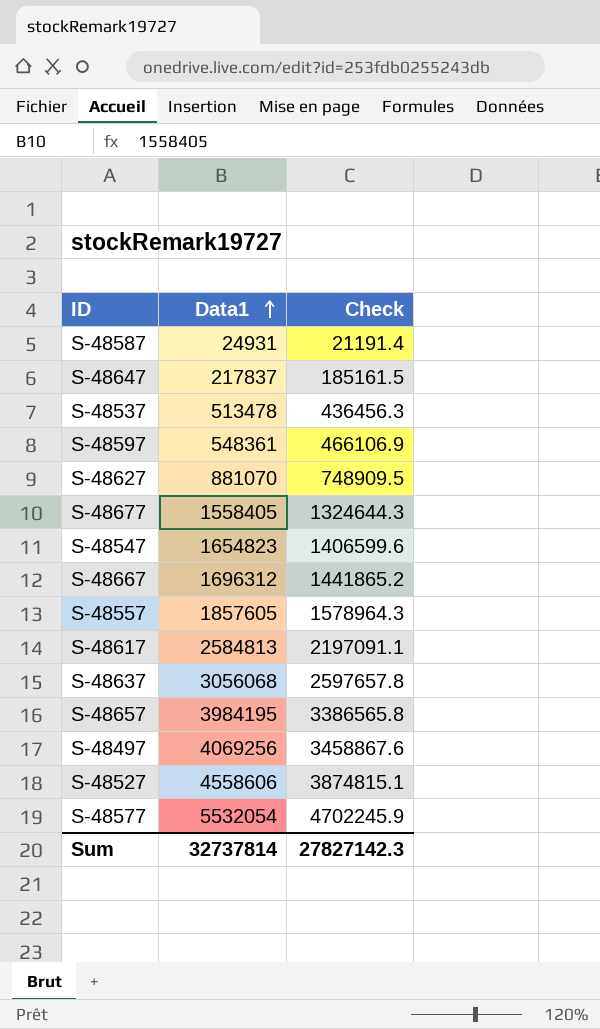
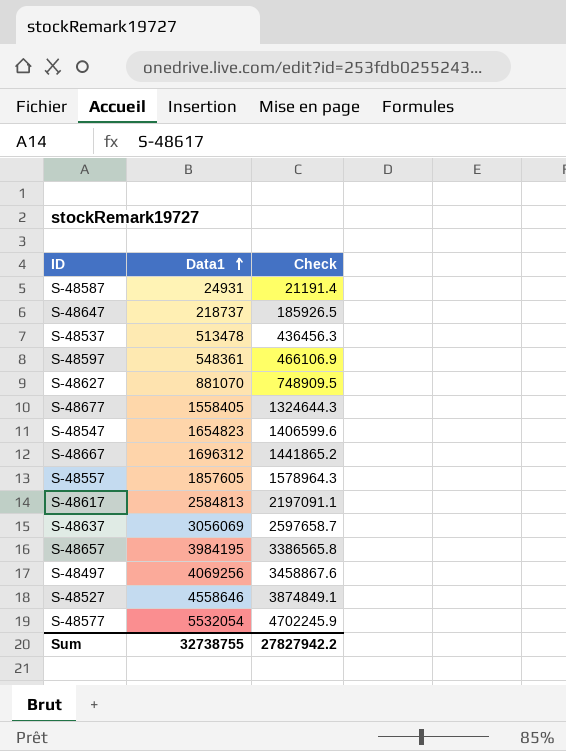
S-48647 | Data1: 217837 -> 218737
S-48647 | Check: 185161.5 -> 185926.5
S-48637 | Data1: 3056068 -> 3056069
S-48637 | Check: 2597657.8 -> 2597658.7
S-48527 | Data1: 4558606 -> 4558646
S-48527 | Check: 3874815.1 -> 3874849.1
Sum | Data1: 32737814 -> 32738755
Sum | Check: 27827142.3 -> 27827942.2

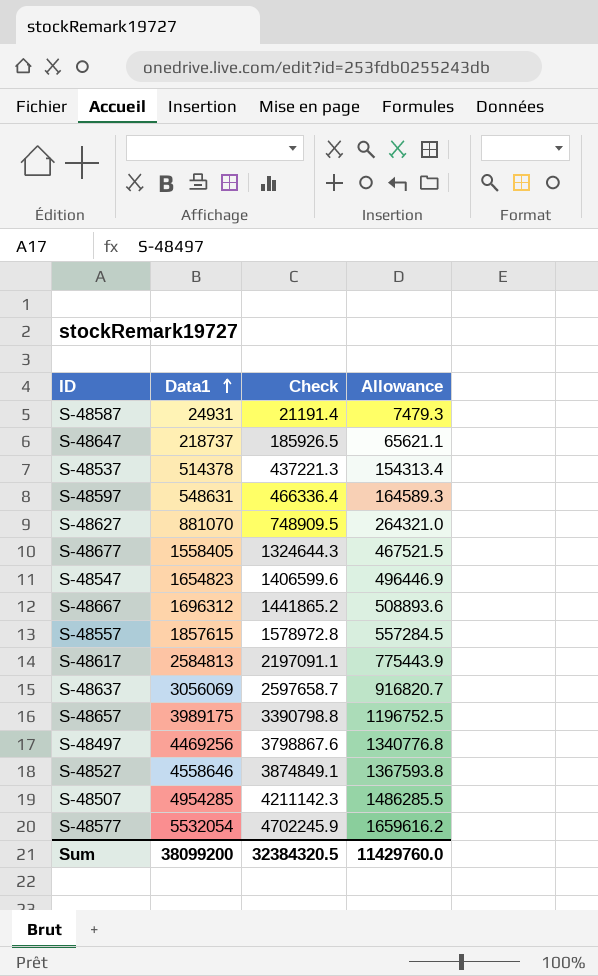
column Allowance | formula: none -> [Data1] * 0.3
S-48537 | Data1: 513478 -> 514378
S-48537 | Check: 436456.3 -> 437221.3
S-48597 | Data1: 548361 -> 548631
S-48597 | Check: 466106.9 -> 466336.4
S-48557 | Data1: 1857605 -> 1857615
S-48557 | Check: 1578964.3 -> 1578972.8
S-48657 | Data1: 3984195 -> 3989175
S-48657 | Check: 3386565.8 -> 3390798.8
S-48497 | Data1: 4069256 -> 4469256
S-48497 | Check: 3458867.6 -> 3798867.6
row S-48507: none -> 4954285 | 4211142.3 | 1486285.5
Sum | Data1: 32738755 -> 38099200
Sum | Check: 27827942.2 -> 32384320.5

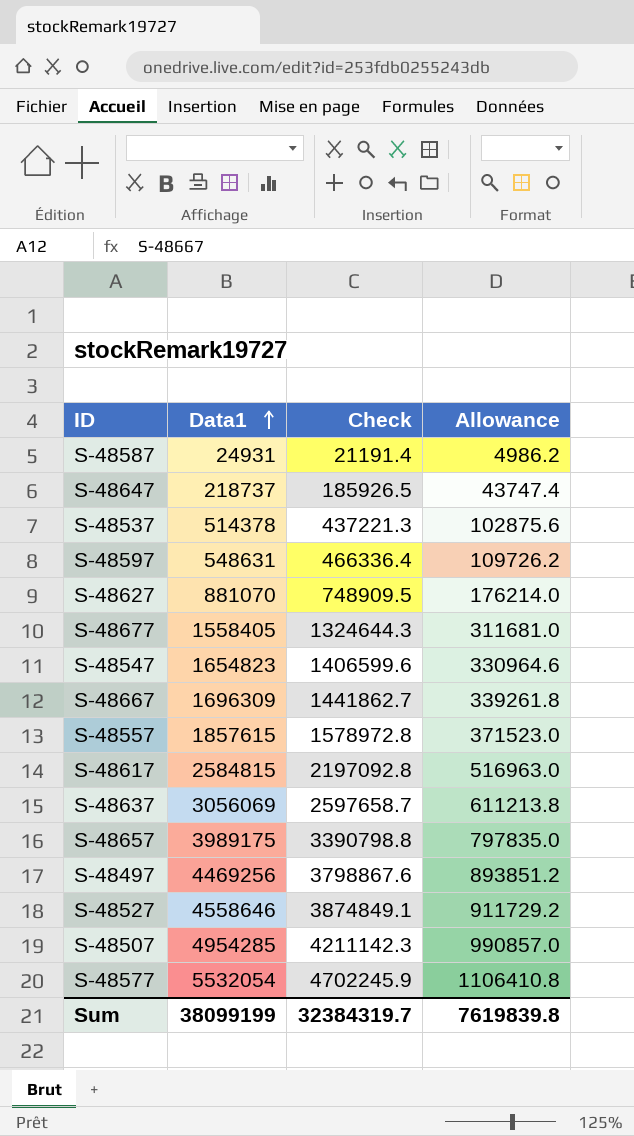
column Allowance | formula: [Data1] * 0.3 -> [Data1] * 0.2
S-48667 | Data1: 1696312 -> 1696309
S-48667 | Check: 1441865.2 -> 1441862.7
S-48617 | Data1: 2584813 -> 2584815
S-48617 | Check: 2197091.1 -> 2197092.8
Sum | Data1: 38099200 -> 38099199
Sum | Check: 32384320.5 -> 32384319.7
Sum | Allowance: 11429760.0 -> 7619839.8

